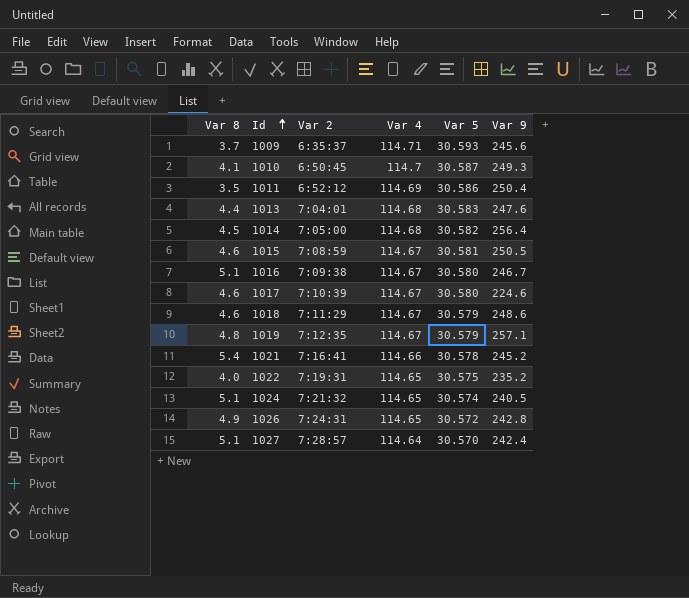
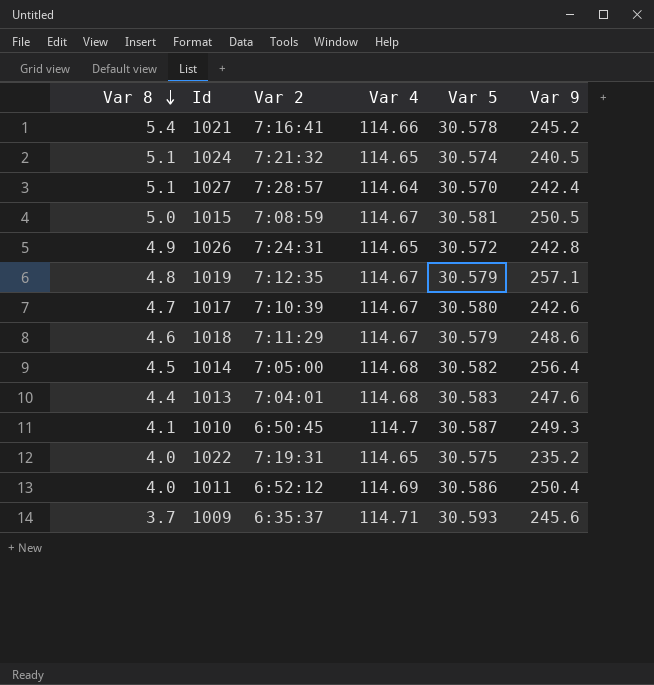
row order: Id ascending -> Var 8 descending
row 1016: 5.1 | 7:09:38 | 114.67 | 30.580 | 246.7 -> none
1015 | Var 8: 4.6 -> 5.0
1017 | Var 8: 4.6 -> 4.7
1017 | Var 9: 224.6 -> 242.6
1011 | Var 8: 3.5 -> 4.0

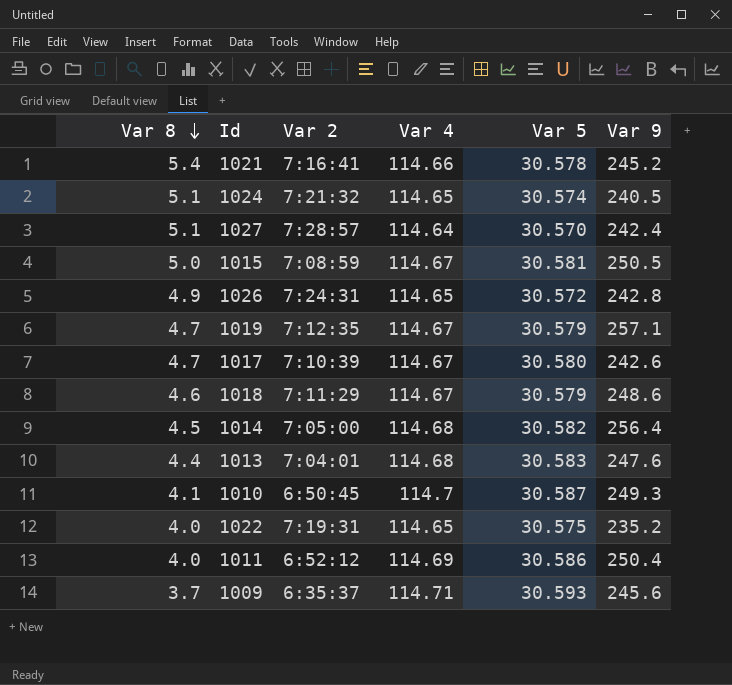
1019 | Var 8: 4.8 -> 4.7

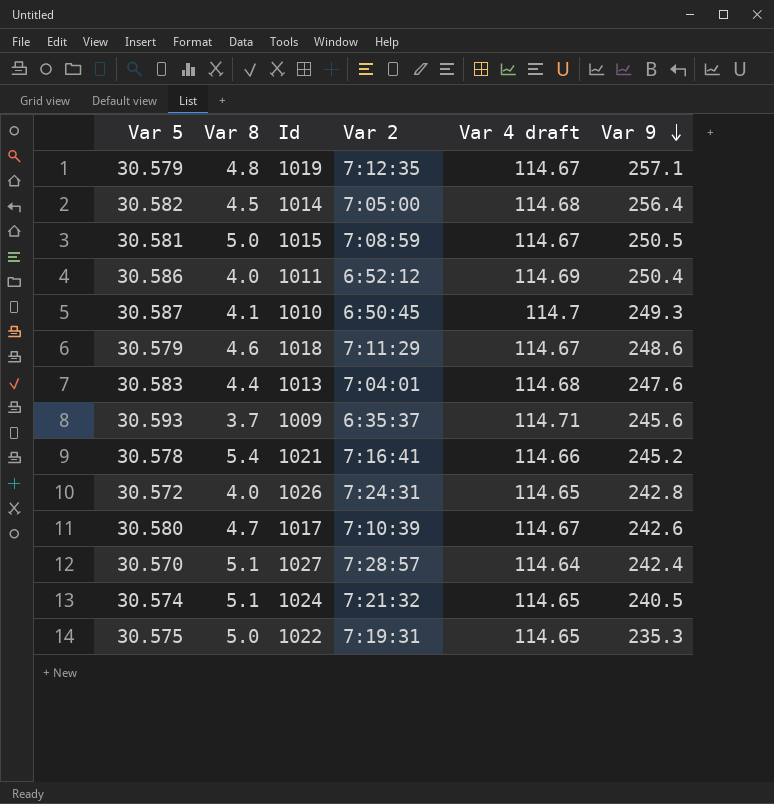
row order: Var 8 descending -> Var 9 descending
column Var 5 | position: 5 -> 1
column name: Var 4 -> Var 4 draft
1019 | Var 8: 4.7 -> 4.8
1026 | Var 8: 4.9 -> 4.0
1022 | Var 8: 4.0 -> 5.0
1022 | Var 9: 235.2 -> 235.3

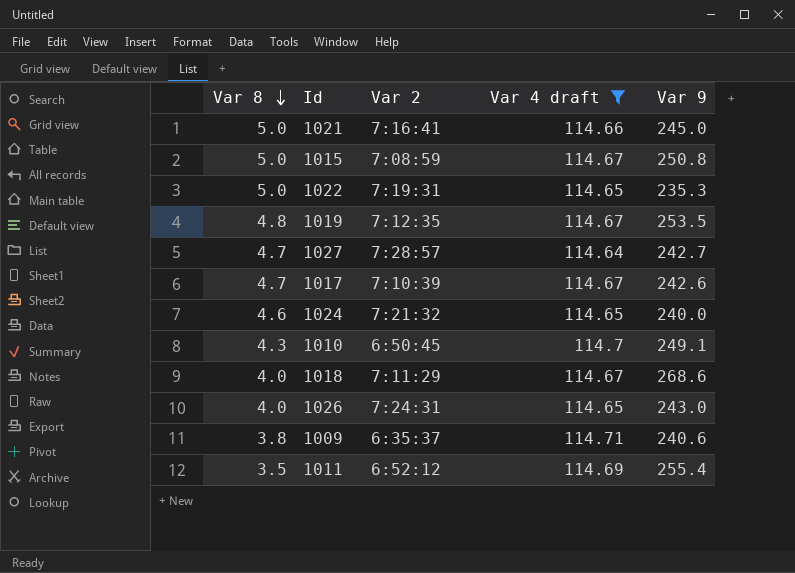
filter: none -> Var 4 draft != 114.68
row order: Var 9 descending -> Var 8 descending
column Var 5 | position: 1 -> none
1021 | Var 8: 5.4 -> 5.0
1021 | Var 9: 245.2 -> 245.0
1015 | Var 9: 250.5 -> 250.8
1019 | Var 9: 257.1 -> 253.5
1027 | Var 8: 5.1 -> 4.7
1027 | Var 9: 242.4 -> 242.7
1024 | Var 8: 5.1 -> 4.6
1024 | Var 9: 240.5 -> 240.0
1010 | Var 8: 4.1 -> 4.3
1010 | Var 9: 249.3 -> 249.1
1018 | Var 8: 4.6 -> 4.0
1018 | Var 9: 248.6 -> 268.6
1026 | Var 9: 242.8 -> 243.0
1009 | Var 8: 3.7 -> 3.8
1009 | Var 9: 245.6 -> 240.6
1011 | Var 8: 4.0 -> 3.5
1011 | Var 9: 250.4 -> 255.4

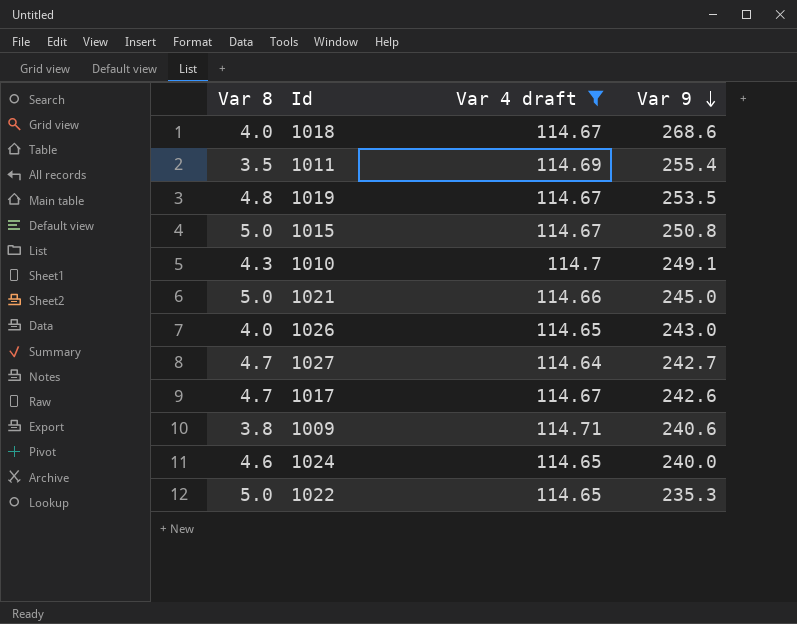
row order: Var 8 descending -> Var 9 descending
column Var 2 | position: 3 -> none

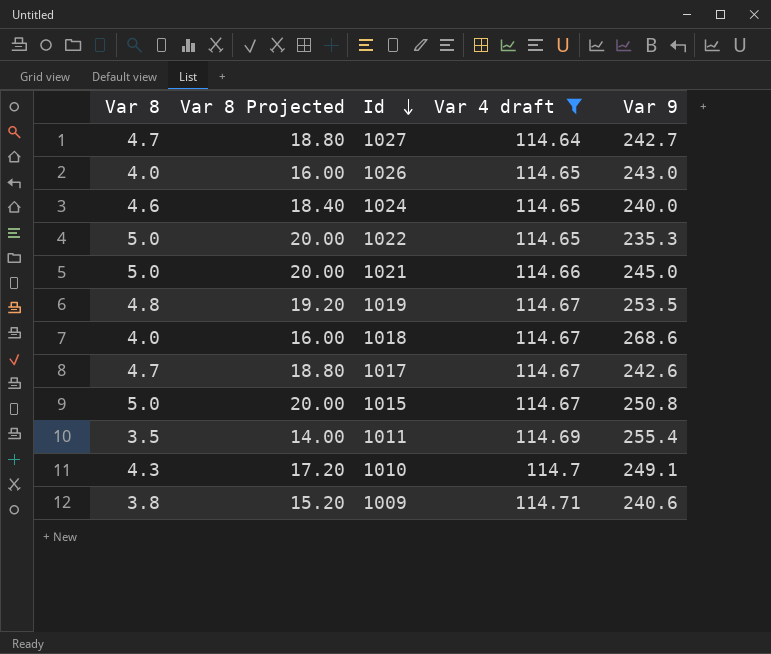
row order: Var 9 descending -> Id descending
column Var 8 Projected | formula: none -> [Var 8] * 4

